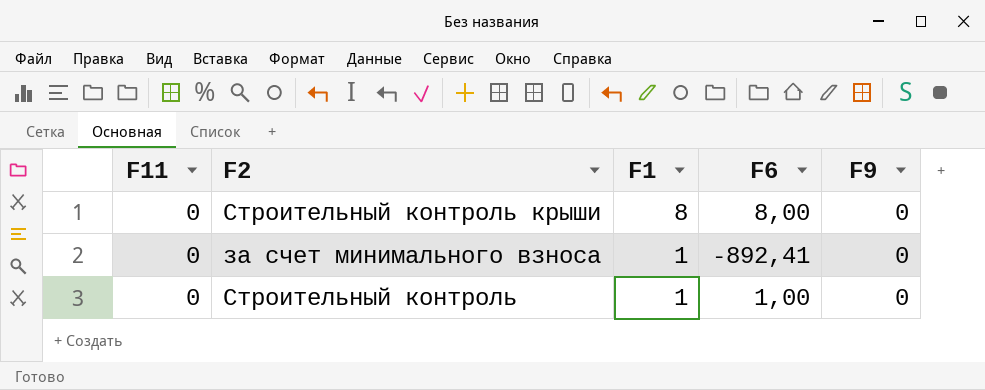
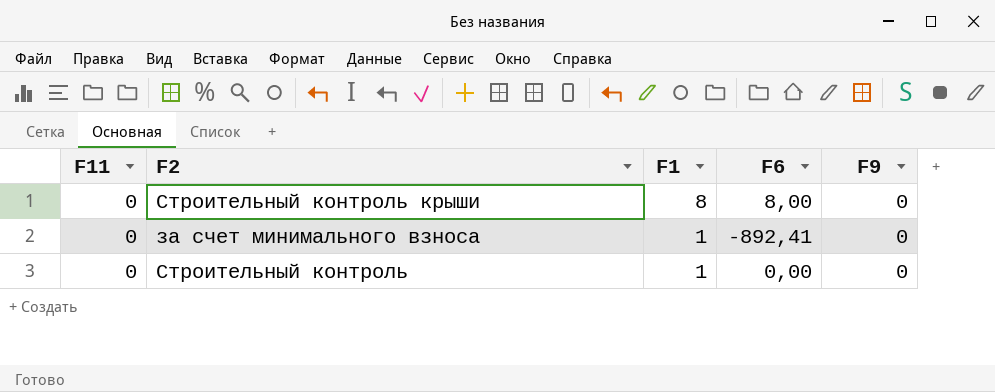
Строительный контроль | F6: 1,00 -> 0,00

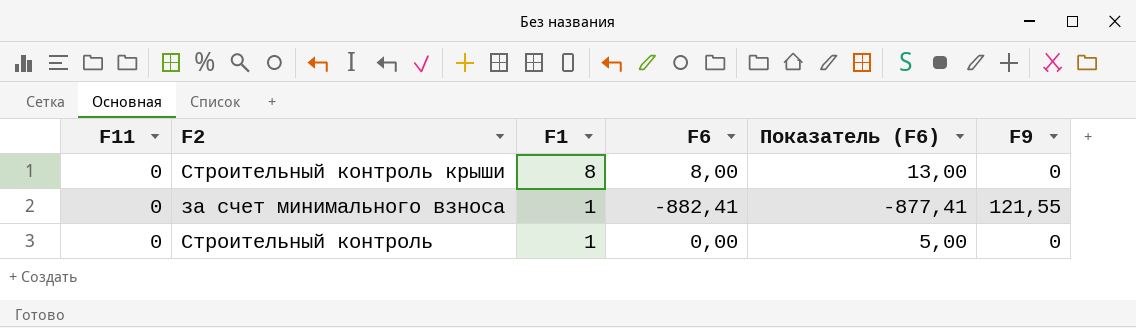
column Показатель (F6) | formula: none -> [F6] + 5
за счет минимального взноса | F6: -892,41 -> -882,41
за счет минимального взноса | F9: 0 -> 121,55

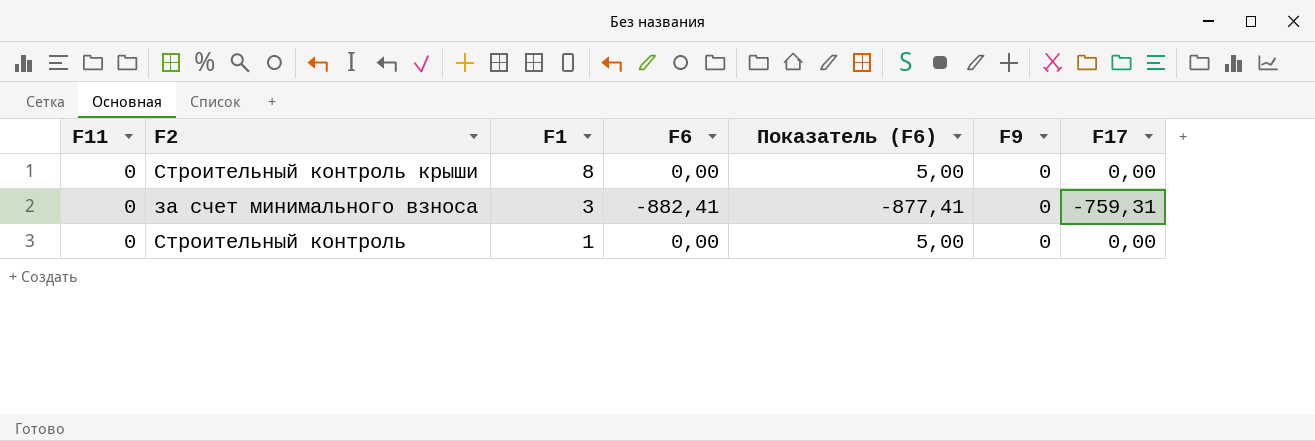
column F17 | position: none -> 7
Строительный контроль крыши | F6: 8,00 -> 0,00
Строительный контроль крыши | Показатель (F6): 13,00 -> 5,00
за счет минимального взноса | F1: 1 -> 3
за счет минимального взноса | F9: 121,55 -> 0

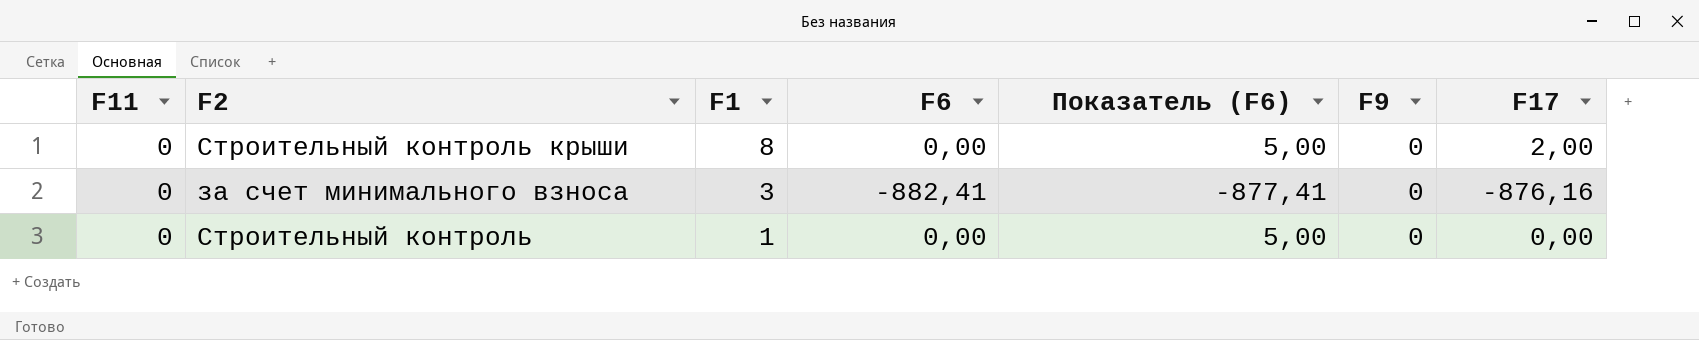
Строительный контроль крыши | F17: 0,00 -> 2,00
за счет минимального взноса | F17: -759,31 -> -876,16

